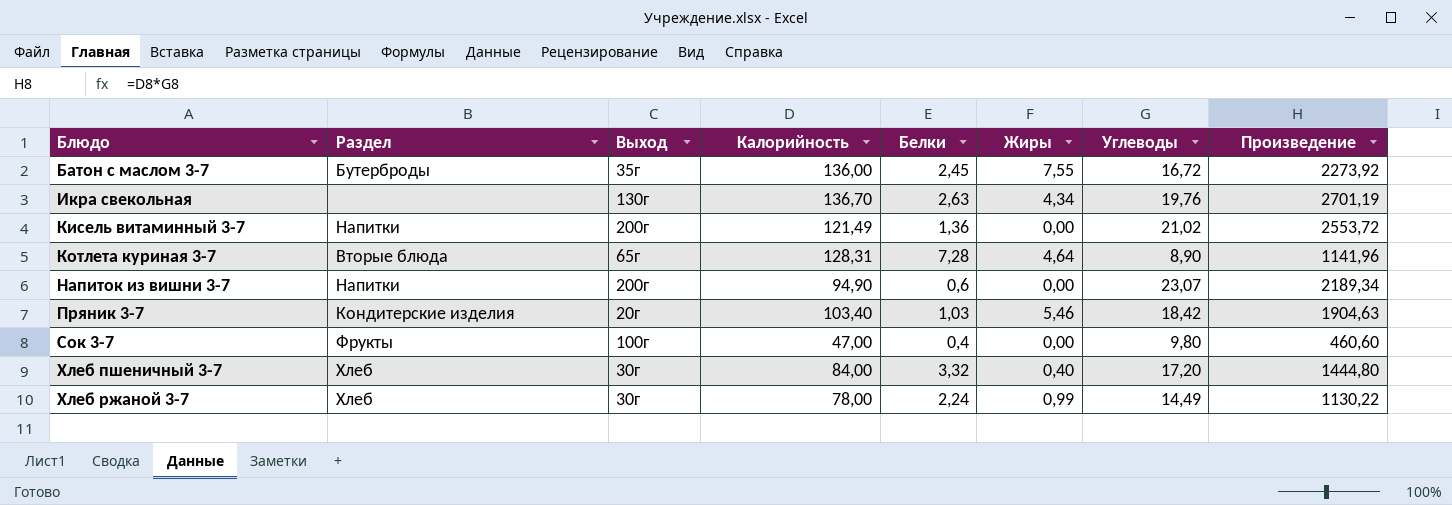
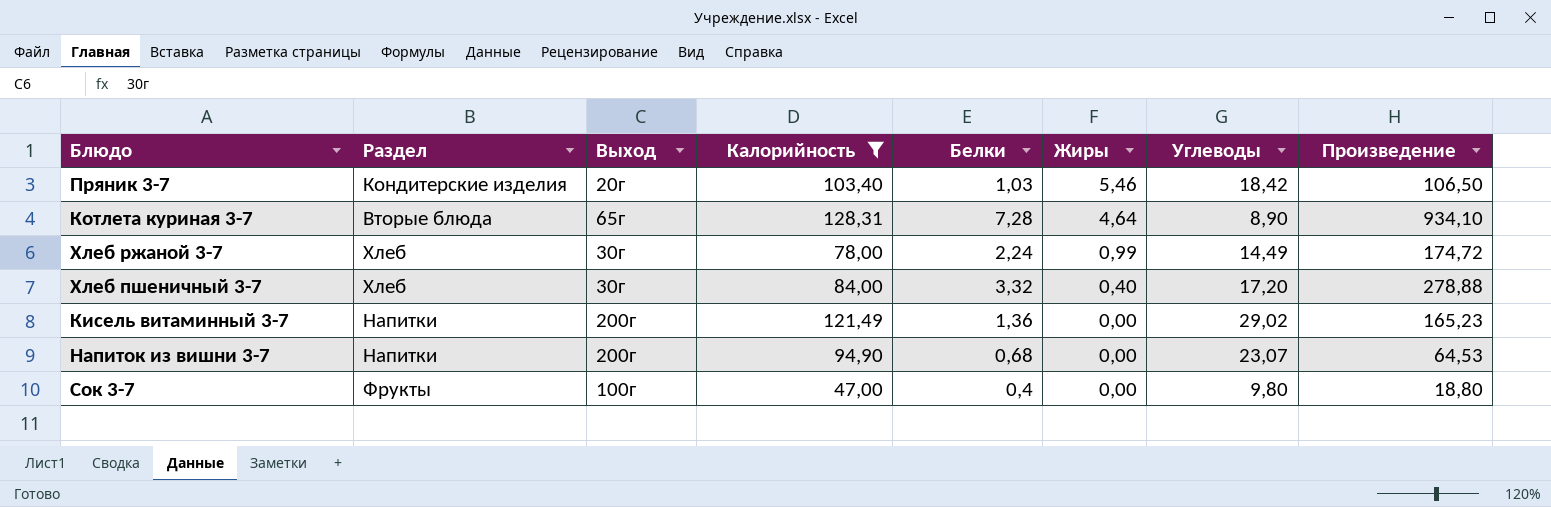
filter: none -> Калорийность <= 128,31
row order: Блюдо ascending -> Жиры descending
column Произведение | formula: [Калорийность] * [Углеводы] -> [Калорийность] * [Белки]
Кисель витаминный 3-7 | Углеводы: 21,02 -> 29,02
Напиток из вишни 3-7 | Белки: 0,6 -> 0,68

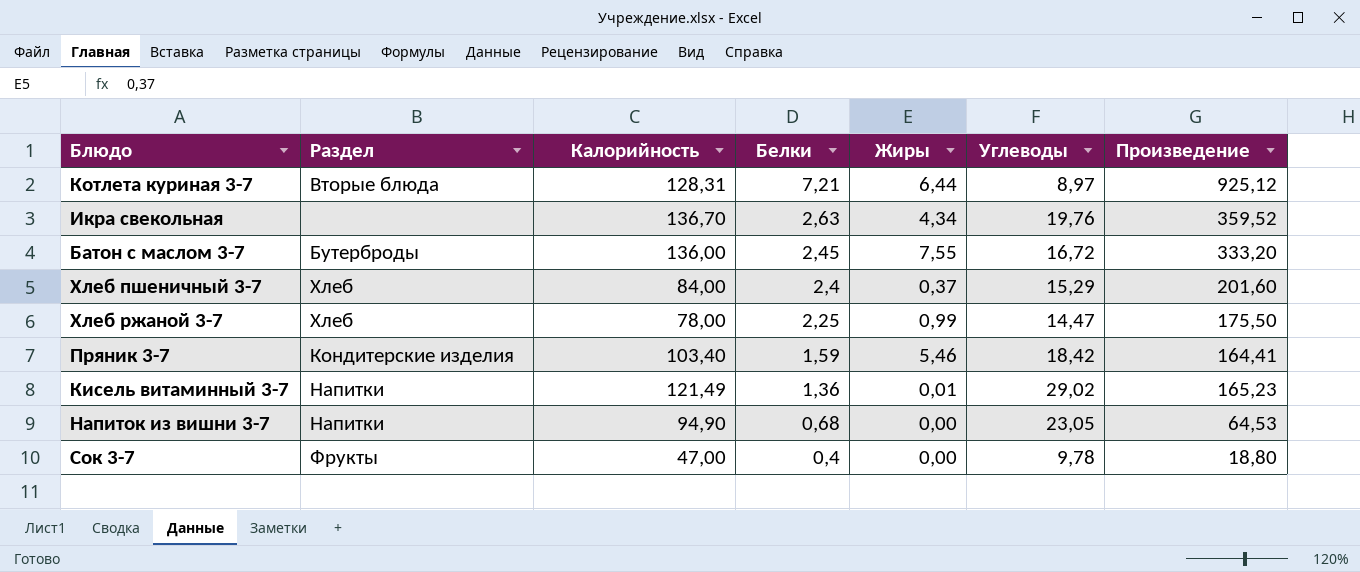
filter: Калорийность <= 128,31 -> none
row order: Жиры descending -> Белки descending
column Выход | position: 3 -> none
Котлета куриная 3-7 | Белки: 7,28 -> 7,21
Котлета куриная 3-7 | Жиры: 4,64 -> 6,44
Котлета куриная 3-7 | Углеводы: 8,90 -> 8,97
Котлета куриная 3-7 | Произведение: 934,10 -> 925,12
Хлеб пшеничный 3-7 | Белки: 3,32 -> 2,4
Хлеб пшеничный 3-7 | Жиры: 0,40 -> 0,37
Хлеб пшеничный 3-7 | Углеводы: 17,20 -> 15,29
Хлеб пшеничный 3-7 | Произведение: 278,88 -> 201,60
Хлеб ржаной 3-7 | Белки: 2,24 -> 2,25
Хлеб ржаной 3-7 | Углеводы: 14,49 -> 14,47
Хлеб ржаной 3-7 | Произведение: 174,72 -> 175,50
Пряник 3-7 | Белки: 1,03 -> 1,59
Пряник 3-7 | Произведение: 106,50 -> 164,41
Кисель витаминный 3-7 | Жиры: 0,00 -> 0,01
Напиток из вишни 3-7 | Углеводы: 23,07 -> 23,05
Сок 3-7 | Углеводы: 9,80 -> 9,78

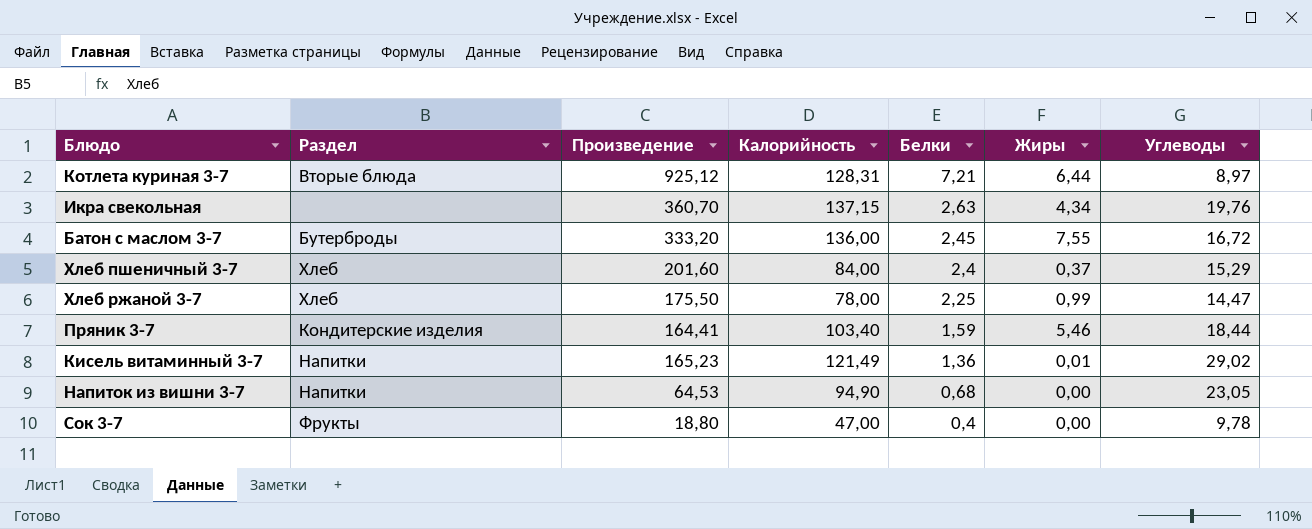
column Произведение | position: 7 -> 3
Икра свекольная | Произведение: 359,52 -> 360,70
Икра свекольная | Калорийность: 136,70 -> 137,15
Пряник 3-7 | Углеводы: 18,42 -> 18,44

